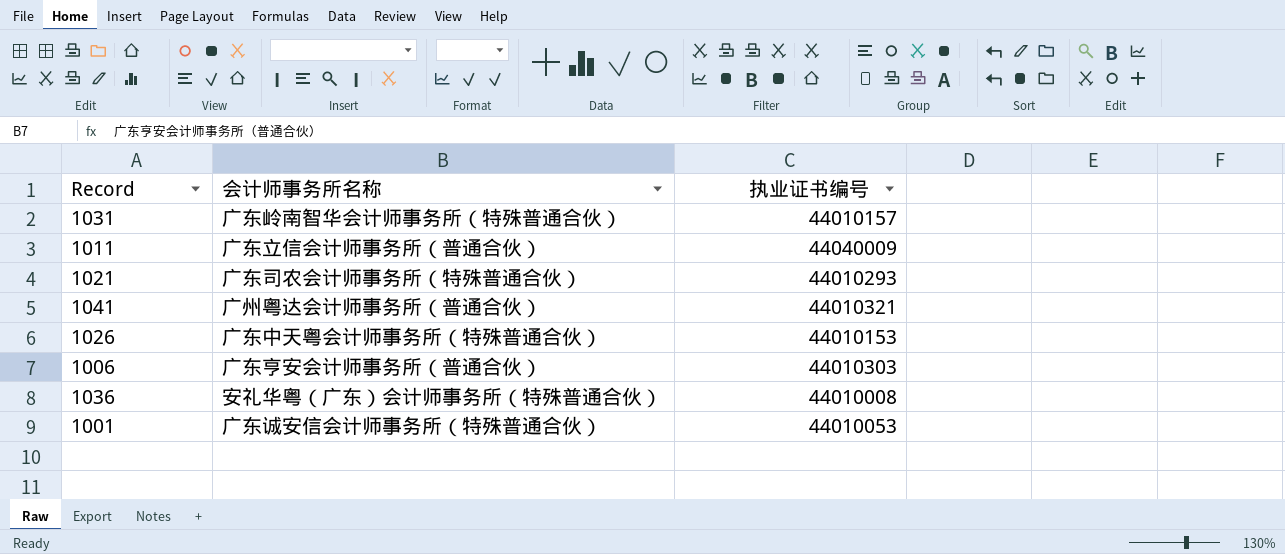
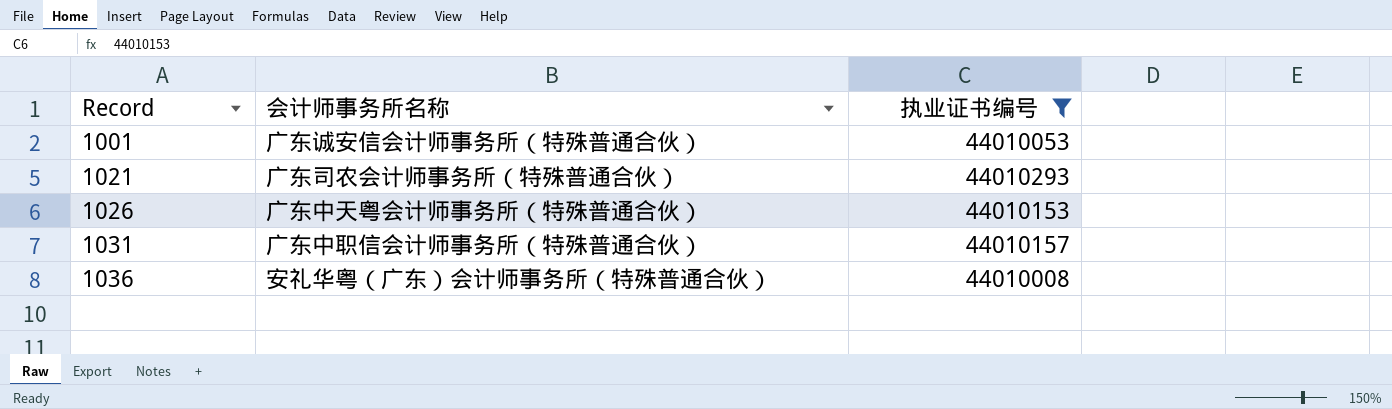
filter: none -> 执业证书编号 <= 44010293
row order: none -> Record ascending
1031 | 会计师事务所名称: 广东岭南智华会计师事务所（特殊普通合伙） -> 广东中职信会计师事务所（特殊普通合伙）

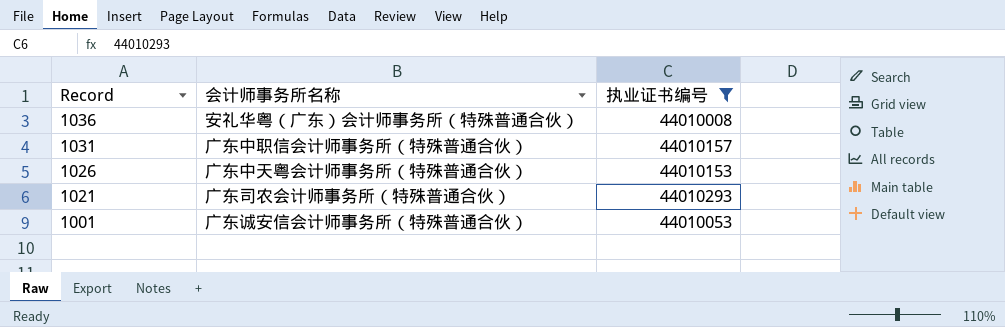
row order: Record ascending -> Record descending

